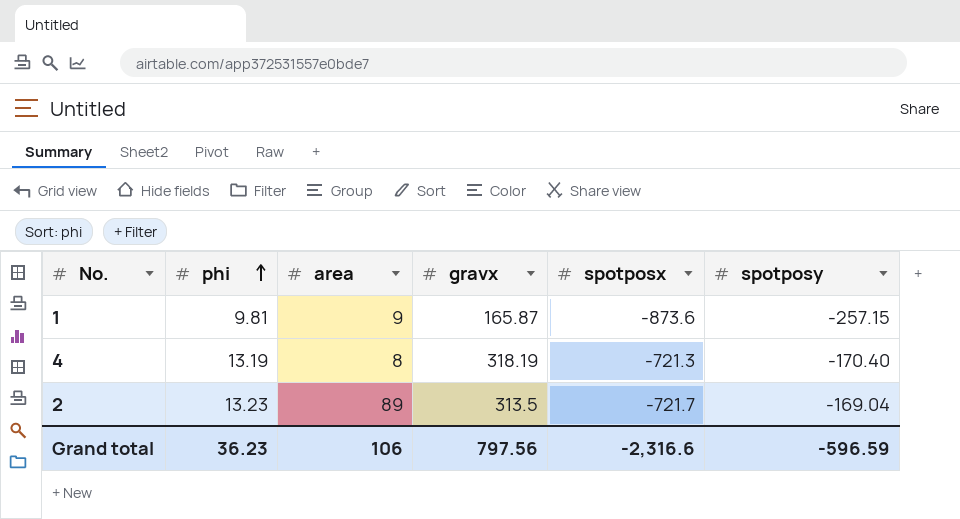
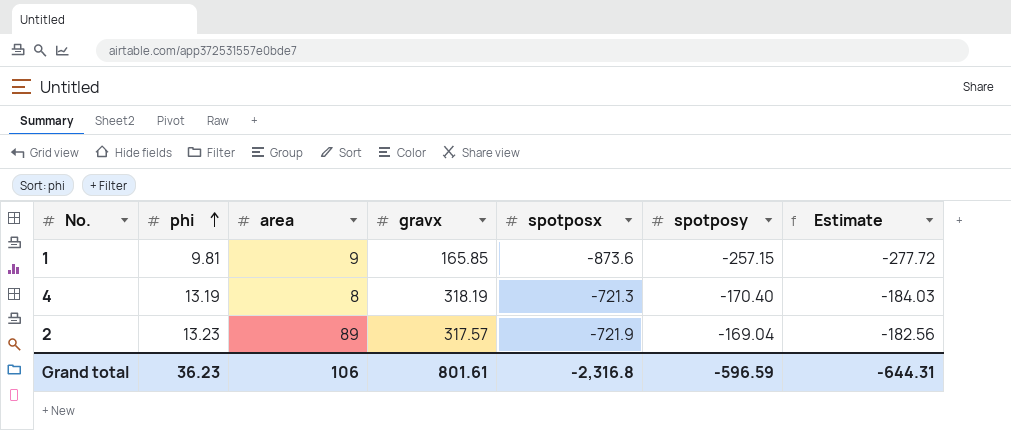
column Estimate | formula: none -> [spotposy] * 1.08
1 | gravx: 165.87 -> 165.85
2 | gravx: 313.5 -> 317.57
2 | spotposx: -721.7 -> -721.9
Grand total | gravx: 797.56 -> 801.61
Grand total | spotposx: -2,316.6 -> -2,316.8

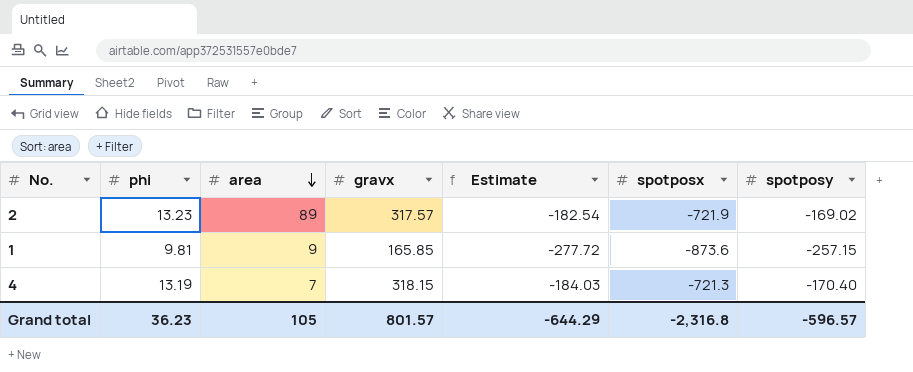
row order: phi ascending -> area descending
column Estimate | position: 7 -> 5
2 | Estimate: -182.56 -> -182.54
2 | spotposy: -169.04 -> -169.02
4 | area: 8 -> 7
4 | gravx: 318.19 -> 318.15
Grand total | area: 106 -> 105
Grand total | gravx: 801.61 -> 801.57
Grand total | Estimate: -644.31 -> -644.29
Grand total | spotposy: -596.59 -> -596.57

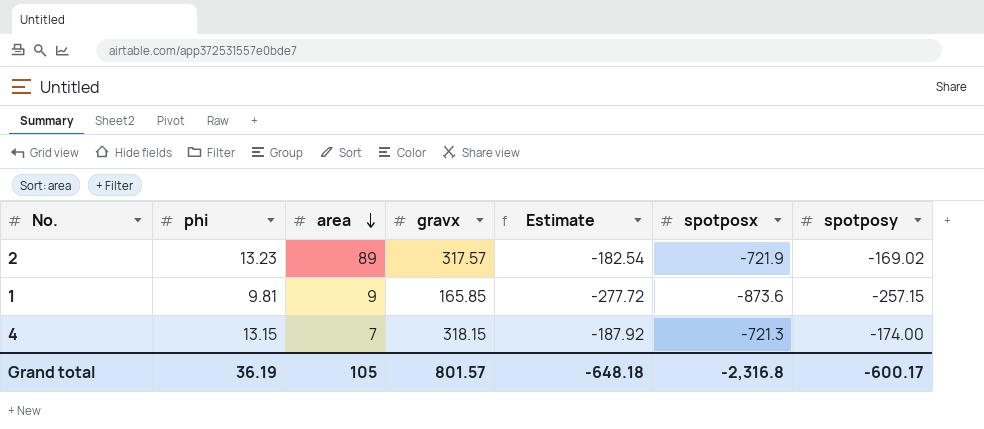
4 | phi: 13.19 -> 13.15
4 | Estimate: -184.03 -> -187.92
4 | spotposy: -170.40 -> -174.00
Grand total | phi: 36.23 -> 36.19
Grand total | Estimate: -644.29 -> -648.18
Grand total | spotposy: -596.57 -> -600.17

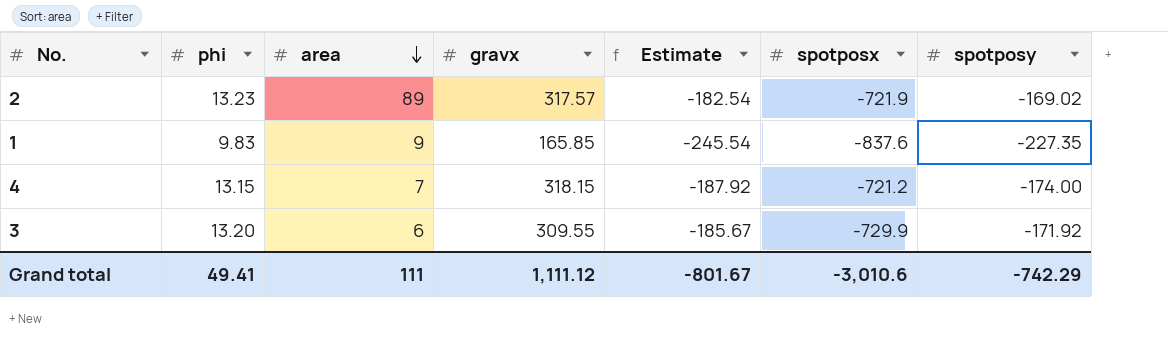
1 | phi: 9.81 -> 9.83
1 | Estimate: -277.72 -> -245.54
1 | spotposx: -873.6 -> -837.6
1 | spotposy: -257.15 -> -227.35
4 | spotposx: -721.3 -> -721.2
row 3: none -> 13.20 | 6 | 309.55 | -185.67 | -729.9 | -171.92
Grand total | phi: 36.19 -> 49.41
Grand total | area: 105 -> 111
Grand total | gravx: 801.57 -> 1,111.12
Grand total | Estimate: -648.18 -> -801.67
Grand total | spotposx: -2,316.8 -> -3,010.6
Grand total | spotposy: -600.17 -> -742.29

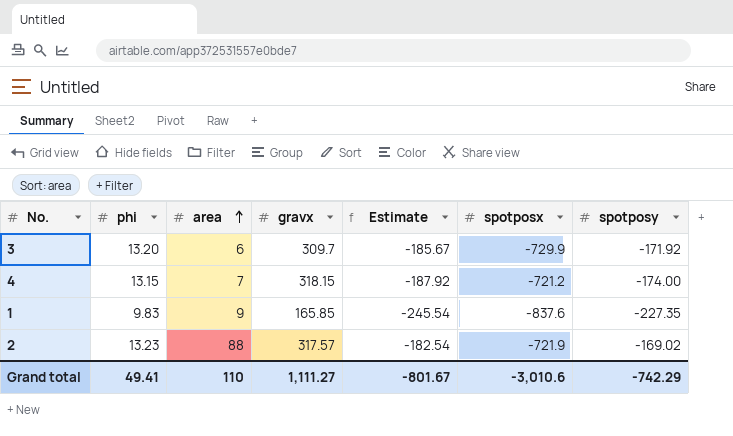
row order: area descending -> area ascending
3 | gravx: 309.55 -> 309.7
2 | area: 89 -> 88
Grand total | area: 111 -> 110
Grand total | gravx: 1,111.12 -> 1,111.27

